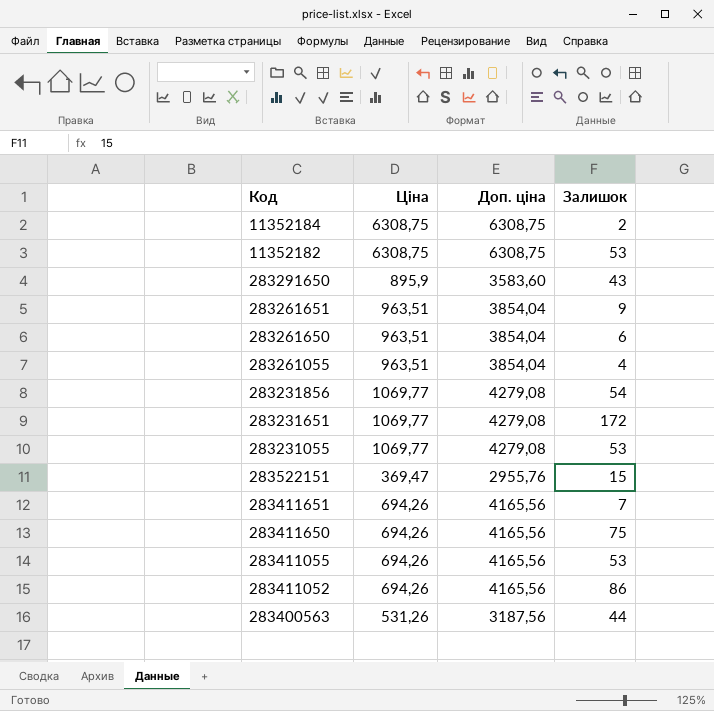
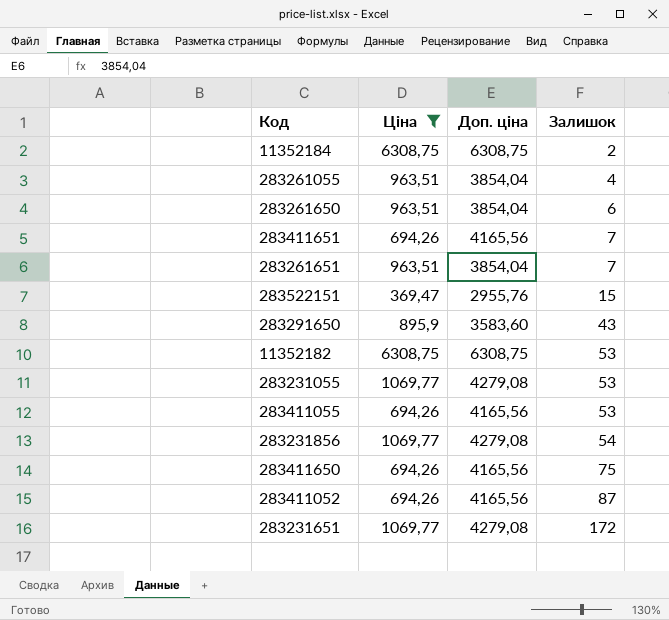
filter: none -> Ціна != 531,26
row order: none -> Залишок ascending
283261651 | Залишок: 9 -> 7
283411052 | Залишок: 86 -> 87

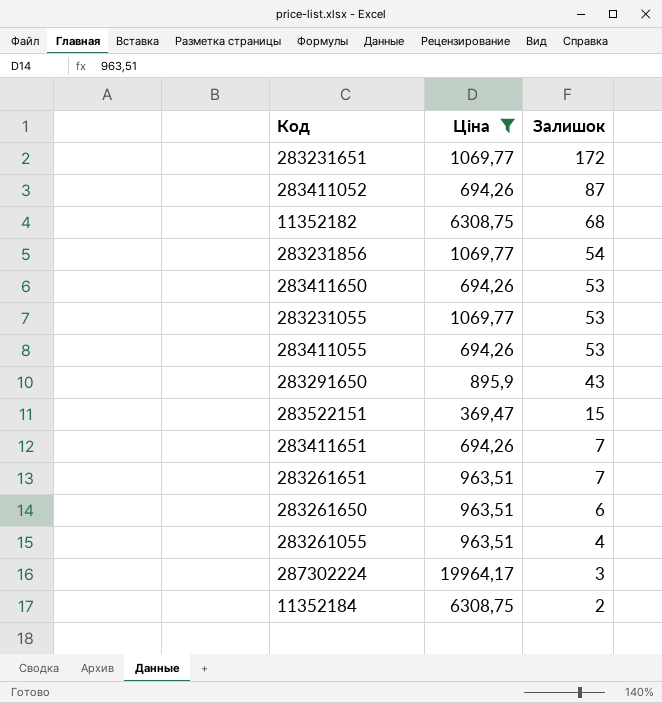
row order: Залишок ascending -> Залишок descending
column Доп. ціна | position: 3 -> none
11352182 | Залишок: 53 -> 68
283411650 | Залишок: 75 -> 53
row 287302224: none -> 19964,17 | 3

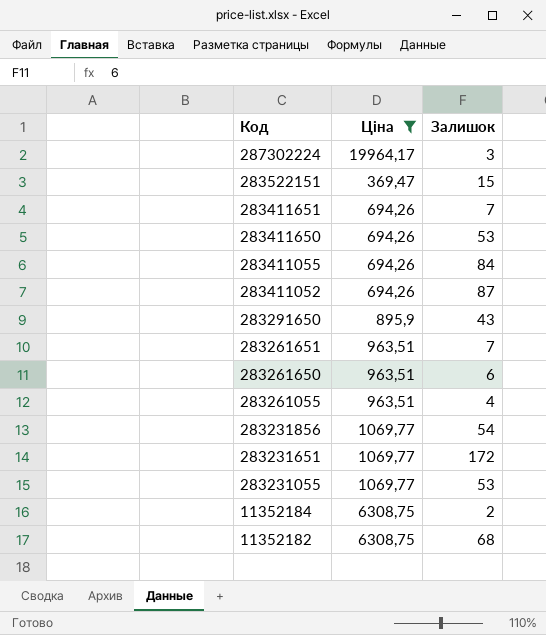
row order: Залишок descending -> Код descending
283411055 | Залишок: 53 -> 84

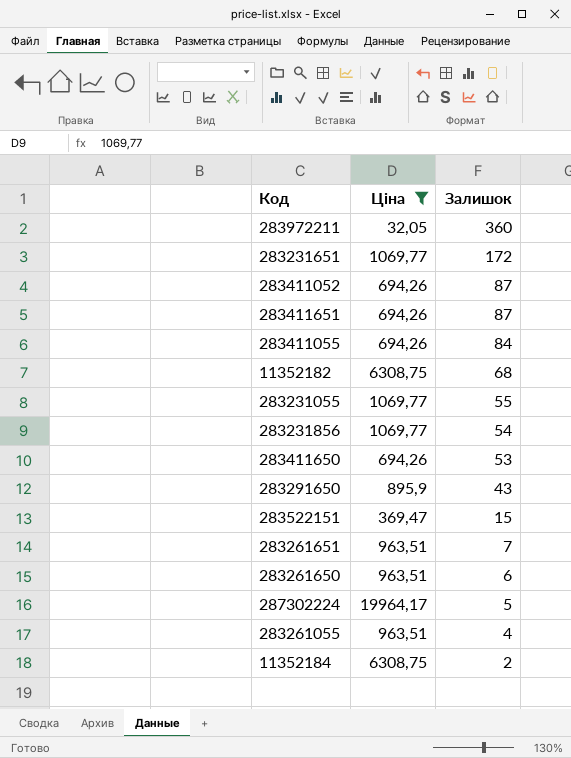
row order: Код descending -> Залишок descending
row 283972211: none -> 32,05 | 360
283411651 | Залишок: 7 -> 87
283231055 | Залишок: 53 -> 55
287302224 | Залишок: 3 -> 5

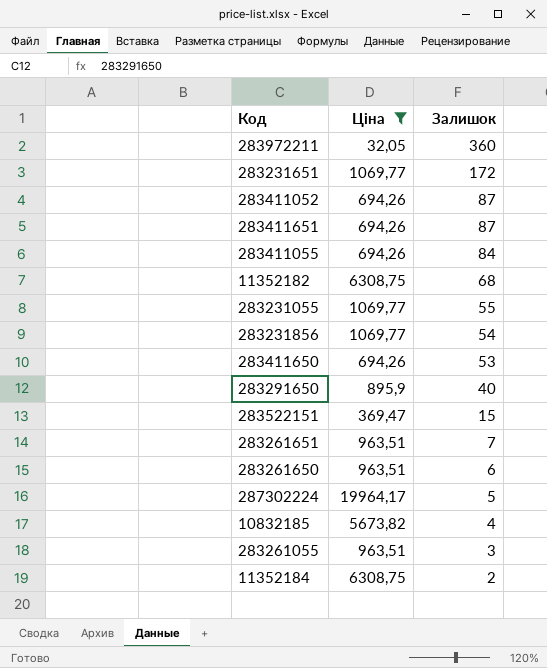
283291650 | Залишок: 43 -> 40
row 10832185: none -> 5673,82 | 4
283261055 | Залишок: 4 -> 3

